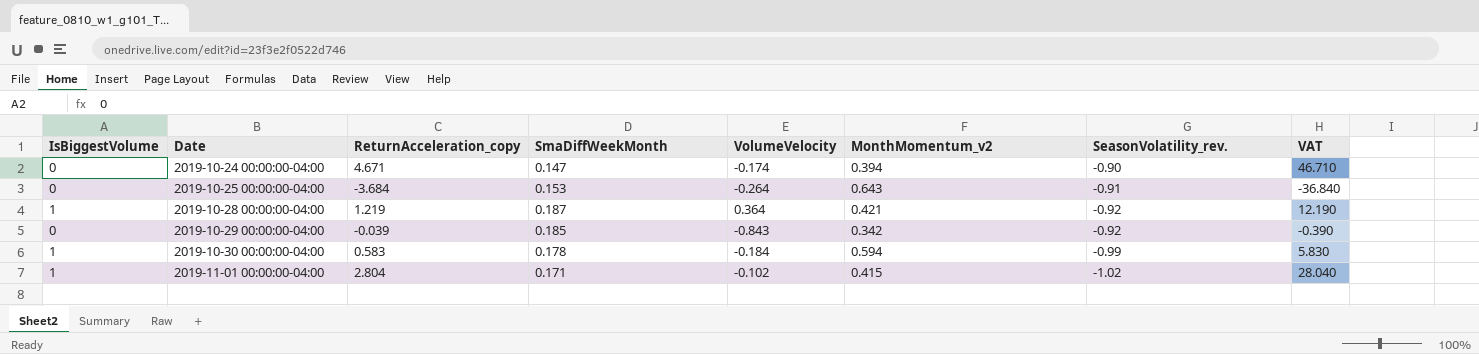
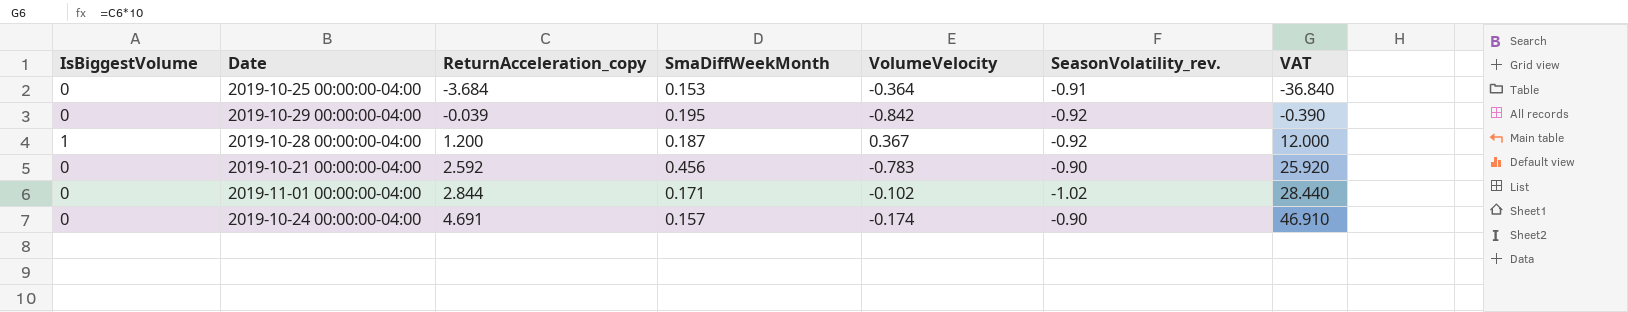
row order: Date ascending -> ReturnAcceleration_copy ascending
column MonthMomentum_v2 | position: 6 -> none
row 2019-10-30 00:00:00-04:00: 1 | 0.583 | 0.178 | -0.184 | 0.594 | -0.99 | 5.830 -> none
2019-10-25 00:00:00-04:00 | VolumeVelocity: -0.264 -> -0.364
2019-10-29 00:00:00-04:00 | SmaDiffWeekMonth: 0.185 -> 0.195
2019-10-29 00:00:00-04:00 | VolumeVelocity: -0.843 -> -0.842
2019-10-28 00:00:00-04:00 | ReturnAcceleration_copy: 1.219 -> 1.200
2019-10-28 00:00:00-04:00 | VolumeVelocity: 0.364 -> 0.367
2019-10-28 00:00:00-04:00 | VAT: 12.190 -> 12.000
row 2019-10-21 00:00:00-04:00: none -> 0 | 2.592 | 0.456 | -0.783 | -0.90 | 25.920
2019-11-01 00:00:00-04:00 | IsBiggestVolume: 1 -> 0
2019-11-01 00:00:00-04:00 | ReturnAcceleration_copy: 2.804 -> 2.844
2019-11-01 00:00:00-04:00 | VAT: 28.040 -> 28.440
2019-10-24 00:00:00-04:00 | ReturnAcceleration_copy: 4.671 -> 4.691
2019-10-24 00:00:00-04:00 | SmaDiffWeekMonth: 0.147 -> 0.157
2019-10-24 00:00:00-04:00 | VAT: 46.710 -> 46.910

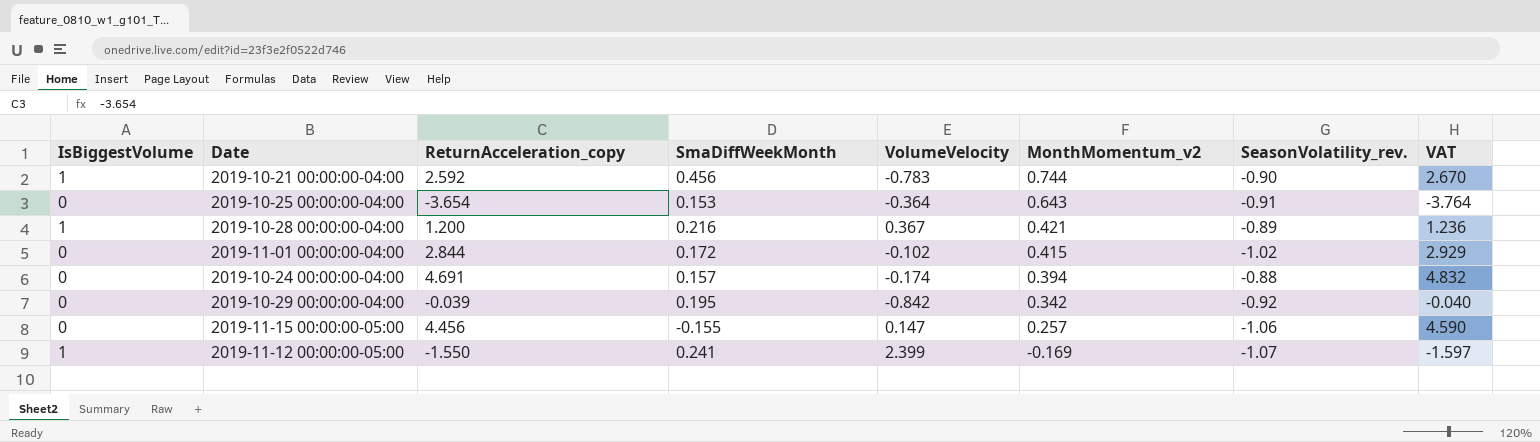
row order: ReturnAcceleration_copy ascending -> MonthMomentum_v2 descending
column MonthMomentum_v2 | position: none -> 6
column VAT | formula: [ReturnAcceleration_copy] * 10 -> [ReturnAcceleration_copy] * 1.03
2019-10-21 00:00:00-04:00 | IsBiggestVolume: 0 -> 1
2019-10-25 00:00:00-04:00 | ReturnAcceleration_copy: -3.684 -> -3.654
2019-10-28 00:00:00-04:00 | SmaDiffWeekMonth: 0.187 -> 0.216
2019-10-28 00:00:00-04:00 | SeasonVolatility_rev.: -0.92 -> -0.89
2019-11-01 00:00:00-04:00 | SmaDiffWeekMonth: 0.171 -> 0.172
2019-10-24 00:00:00-04:00 | SeasonVolatility_rev.: -0.90 -> -0.88
row 2019-11-15 00:00:00-05:00: none -> 0 | 4.456 | -0.155 | 0.147 | 0.257 | -1.06 | 4.590
row 2019-11-12 00:00:00-05:00: none -> 1 | -1.550 | 0.241 | 2.399 | -0.169 | -1.07 | -1.597

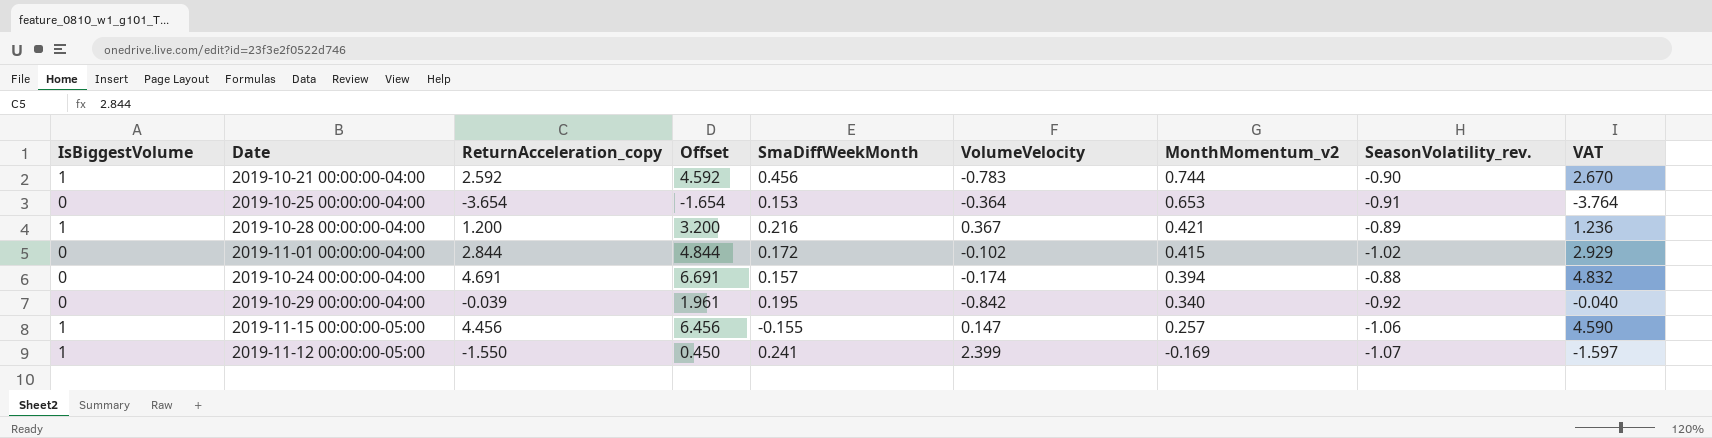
column Offset | formula: none -> [ReturnAcceleration_copy] + 2
2019-10-25 00:00:00-04:00 | MonthMomentum_v2: 0.643 -> 0.653
2019-10-29 00:00:00-04:00 | MonthMomentum_v2: 0.342 -> 0.340
2019-11-15 00:00:00-05:00 | IsBiggestVolume: 0 -> 1

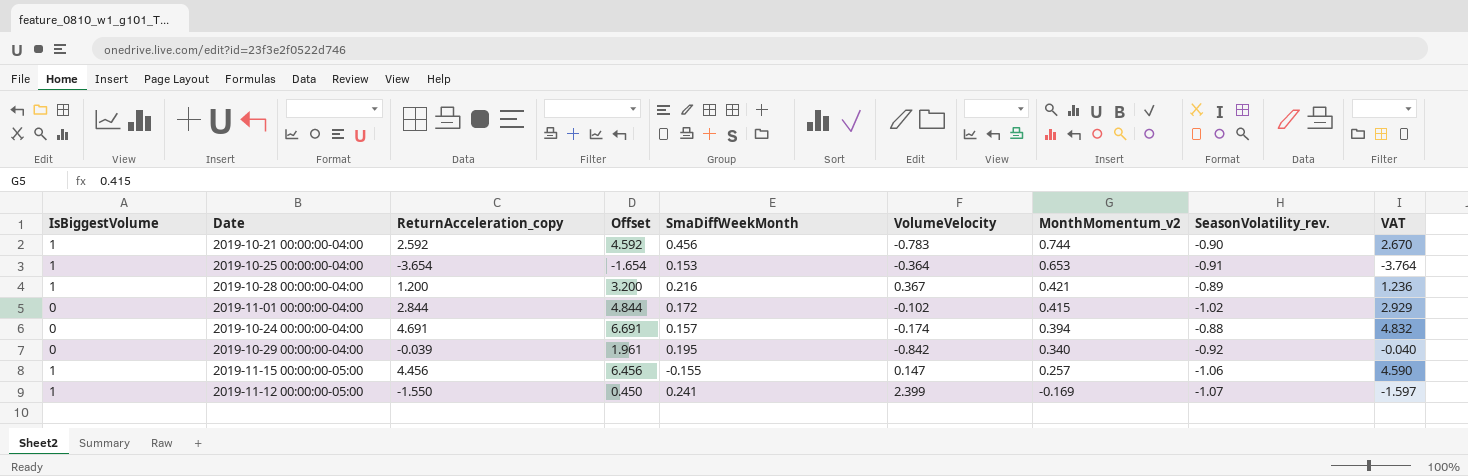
2019-10-25 00:00:00-04:00 | IsBiggestVolume: 0 -> 1

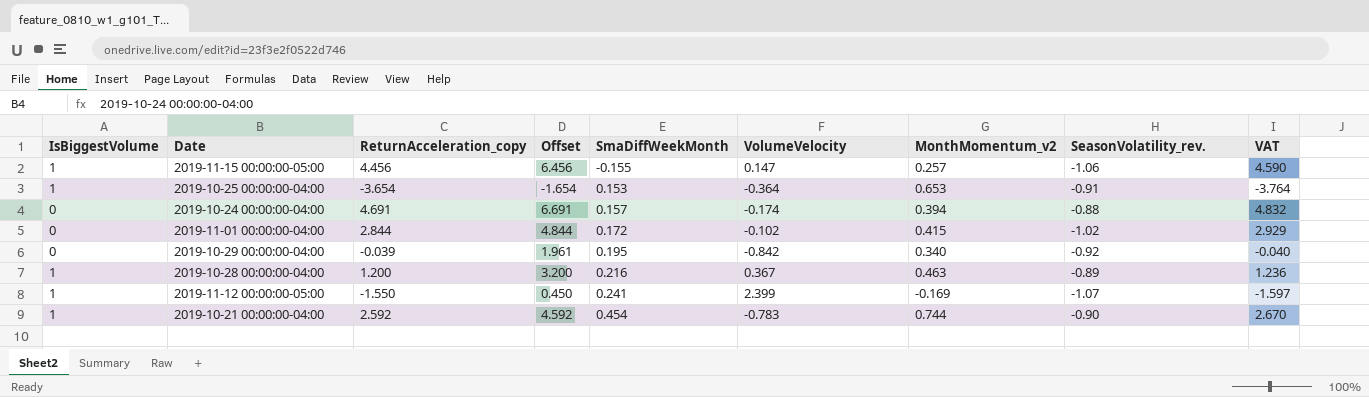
row order: MonthMomentum_v2 descending -> SmaDiffWeekMonth ascending
2019-10-28 00:00:00-04:00 | MonthMomentum_v2: 0.421 -> 0.463
2019-10-21 00:00:00-04:00 | SmaDiffWeekMonth: 0.456 -> 0.454

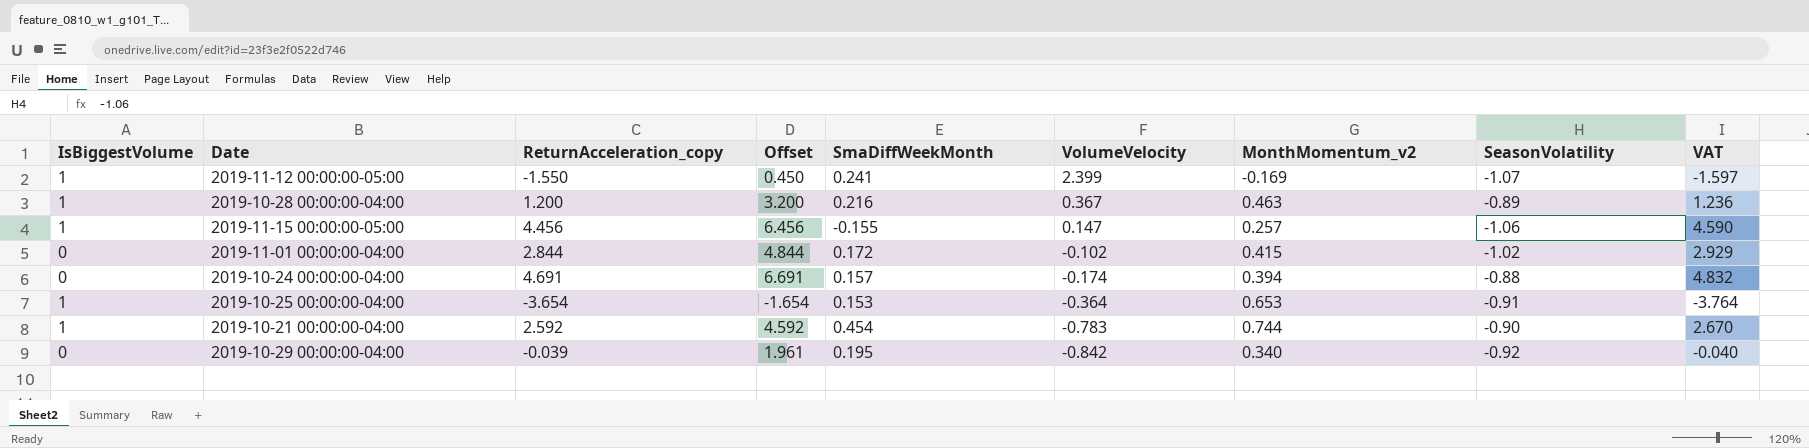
row order: SmaDiffWeekMonth ascending -> VolumeVelocity descending
column name: SeasonVolatility_rev. -> SeasonVolatility

